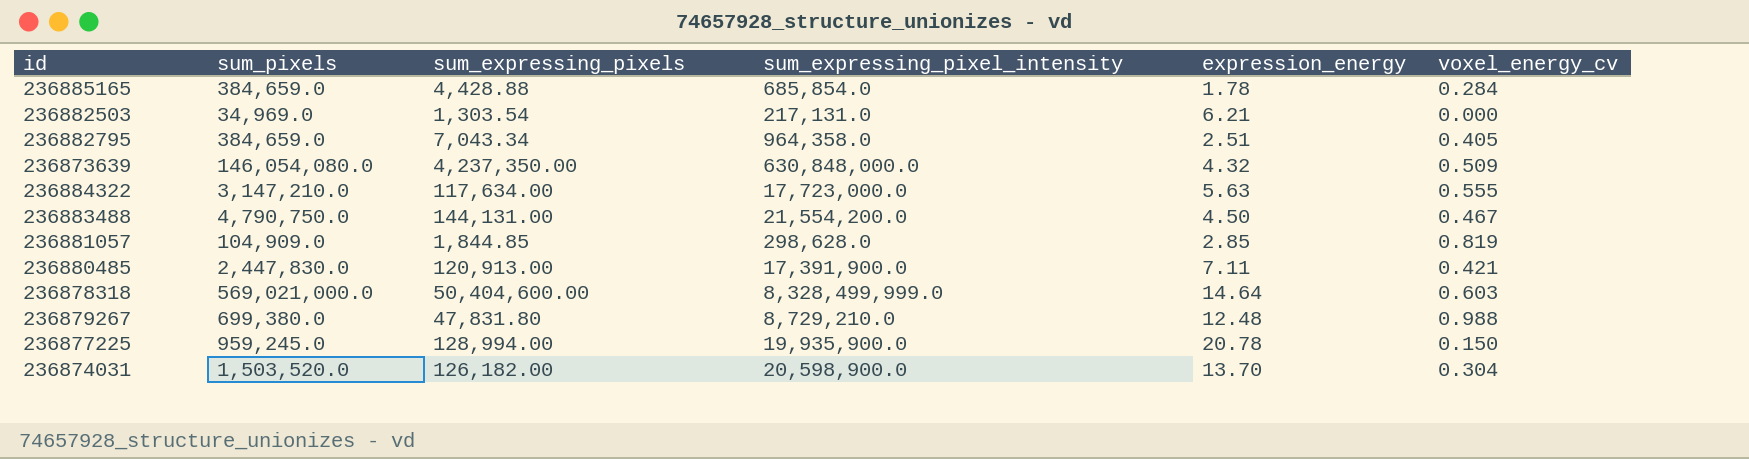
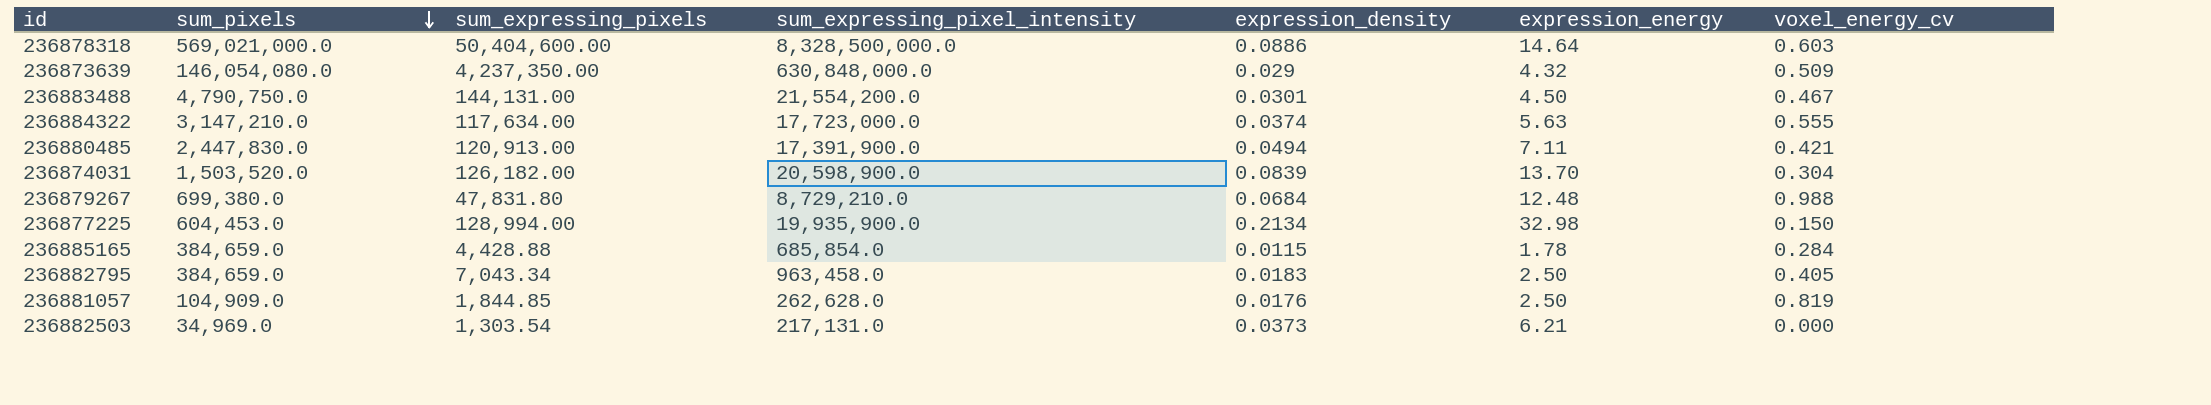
row order: none -> sum_pixels descending
column expression_density | formula: none -> [sum_expressing_pixels] / [sum_pixels]
236878318 | sum_expressing_pixel_intensity: 8,328,499,999.0 -> 8,328,500,000.0
236877225 | sum_pixels: 959,245.0 -> 604,453.0
236877225 | expression_energy: 20.78 -> 32.98
236882795 | sum_expressing_pixel_intensity: 964,358.0 -> 963,458.0
236882795 | expression_energy: 2.51 -> 2.50
236881057 | sum_expressing_pixel_intensity: 298,628.0 -> 262,628.0
236881057 | expression_energy: 2.85 -> 2.50

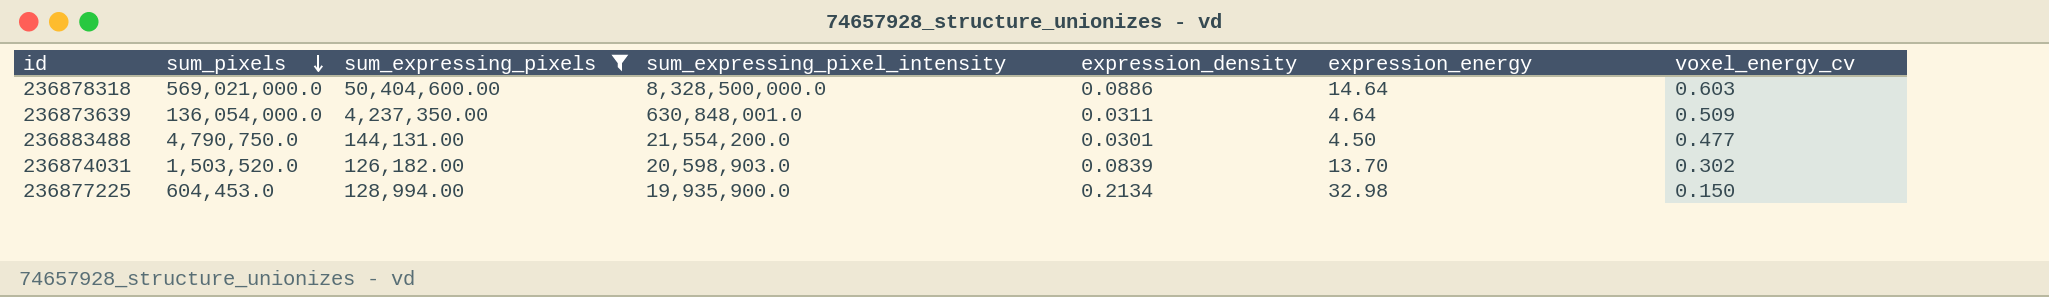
filter: none -> sum_expressing_pixels >= 126,182.00
236873639 | sum_pixels: 146,054,080.0 -> 136,054,000.0
236873639 | sum_expressing_pixel_intensity: 630,848,000.0 -> 630,848,001.0
236873639 | expression_density: 0.029 -> 0.0311
236873639 | expression_energy: 4.32 -> 4.64
236883488 | voxel_energy_cv: 0.467 -> 0.477
236874031 | sum_expressing_pixel_intensity: 20,598,900.0 -> 20,598,903.0
236874031 | voxel_energy_cv: 0.304 -> 0.302

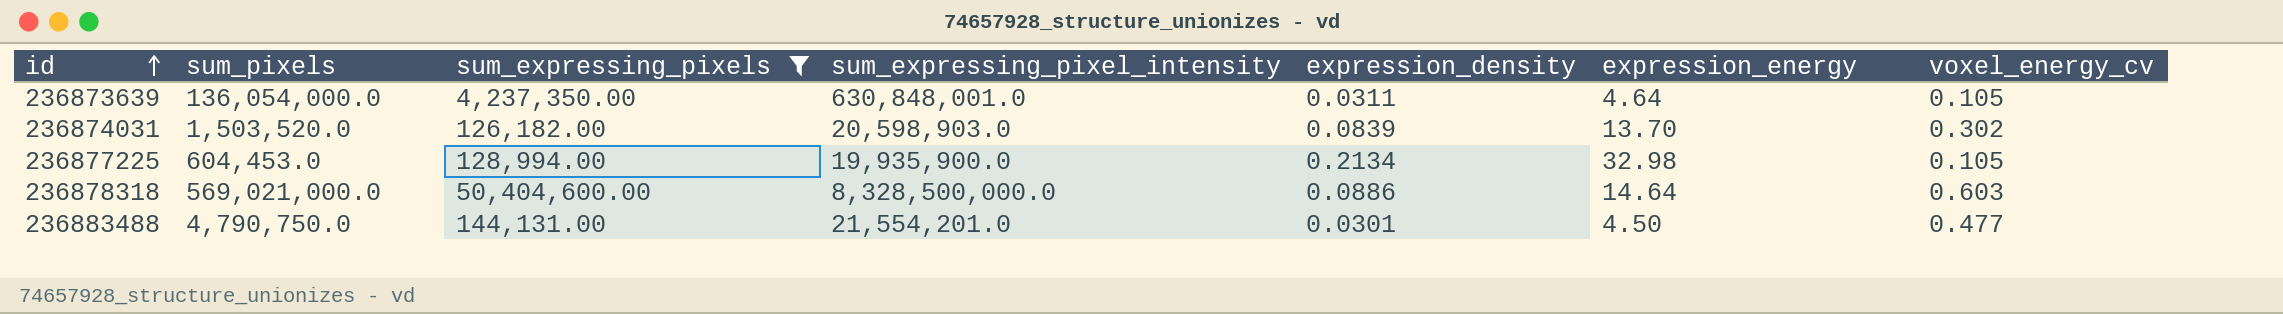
row order: sum_pixels descending -> id ascending
236873639 | voxel_energy_cv: 0.509 -> 0.105
236877225 | voxel_energy_cv: 0.150 -> 0.105
236883488 | sum_expressing_pixel_intensity: 21,554,200.0 -> 21,554,201.0

